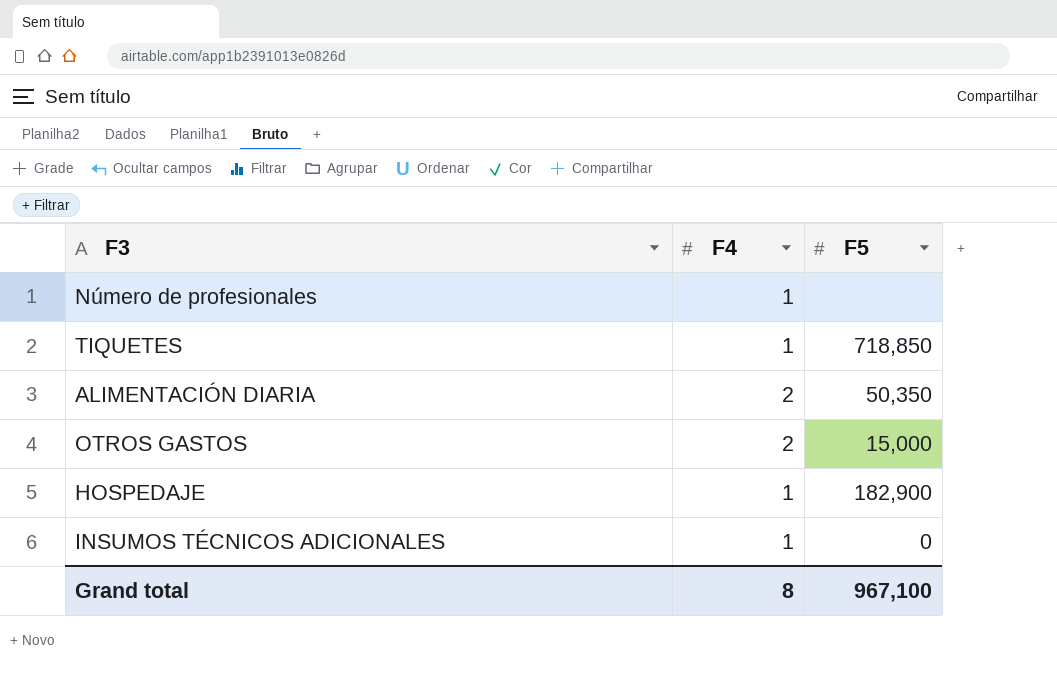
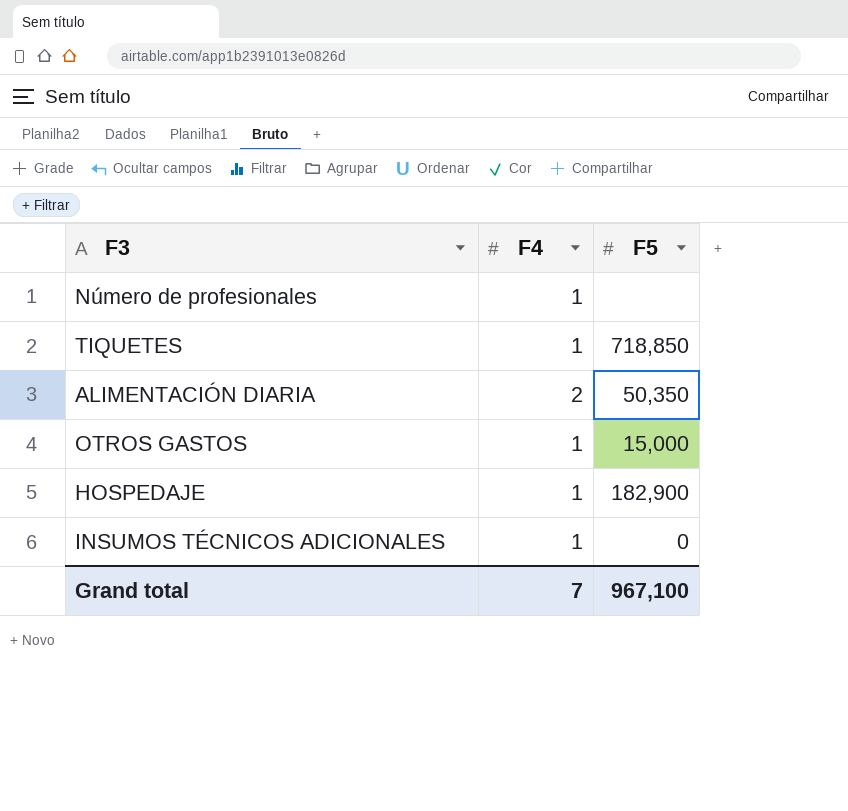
OTROS GASTOS | F4: 2 -> 1
Grand total | F4: 8 -> 7

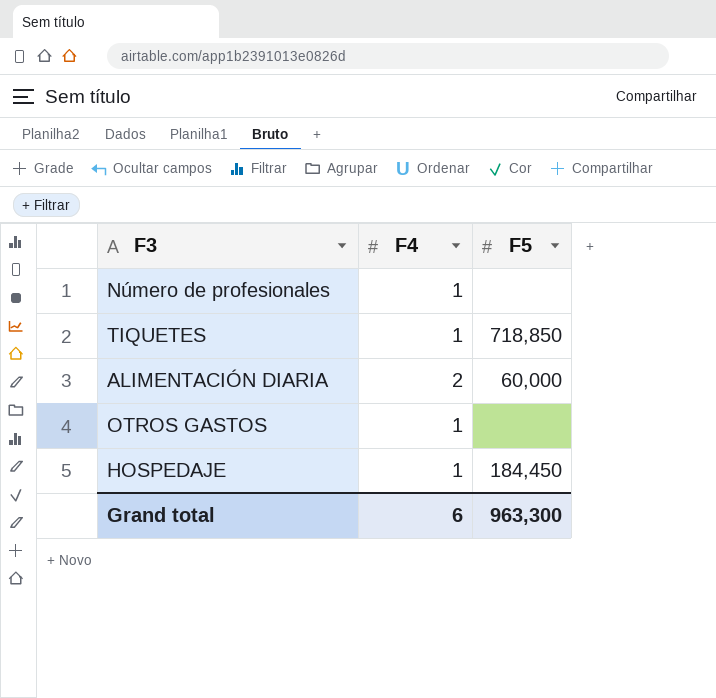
row INSUMOS TÉCNICOS ADICIONALES: 1 | 0 -> none
ALIMENTACIÓN DIARIA | F5: 50,350 -> 60,000
OTROS GASTOS | F5: 15,000 -> none
HOSPEDAJE | F5: 182,900 -> 184,450
Grand total | F4: 7 -> 6
Grand total | F5: 967,100 -> 963,300

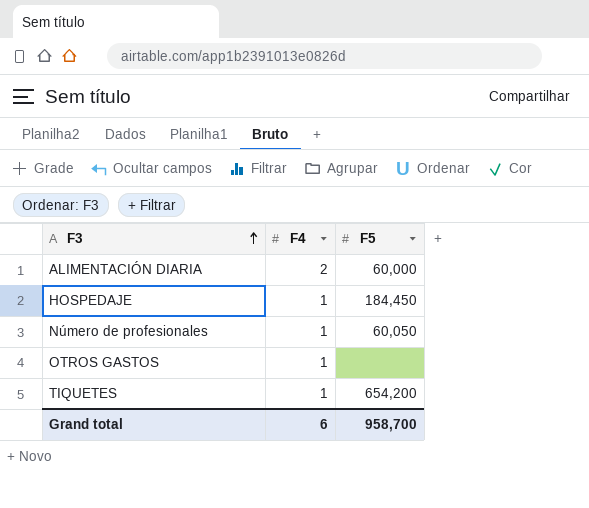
row order: none -> F3 ascending
Número de profesionales | F5: none -> 60,050
TIQUETES | F5: 718,850 -> 654,200
Grand total | F5: 963,300 -> 958,700

